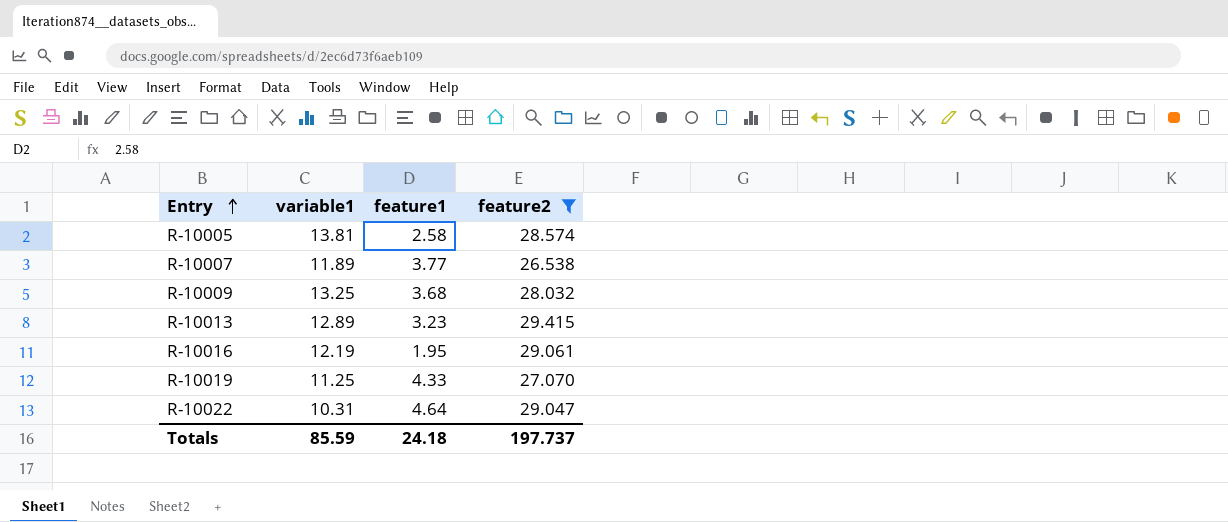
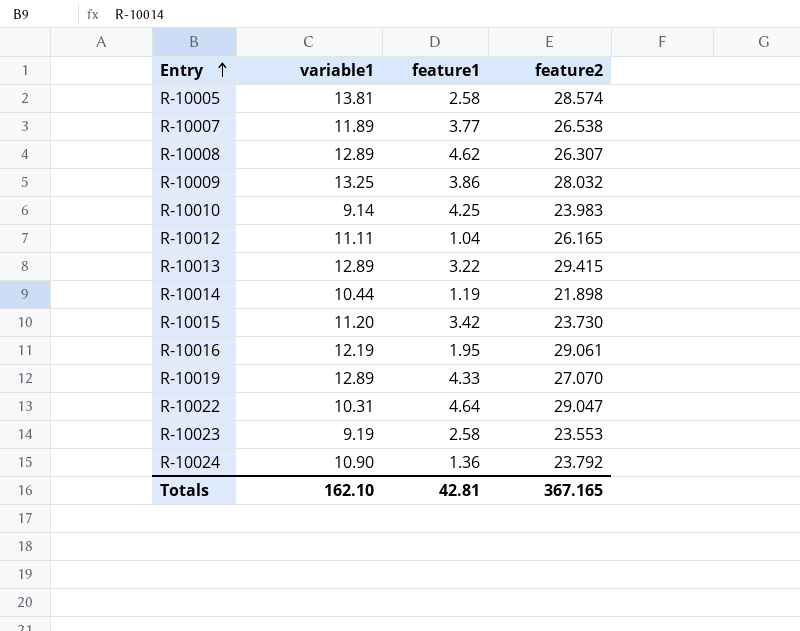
filter: feature2 >= 26.538 -> none
R-10009 | feature1: 3.68 -> 3.86
R-10013 | feature1: 3.23 -> 3.22
R-10019 | variable1: 11.25 -> 12.89
Totals | variable1: 85.59 -> 162.10
Totals | feature1: 24.18 -> 42.81
Totals | feature2: 197.737 -> 367.165

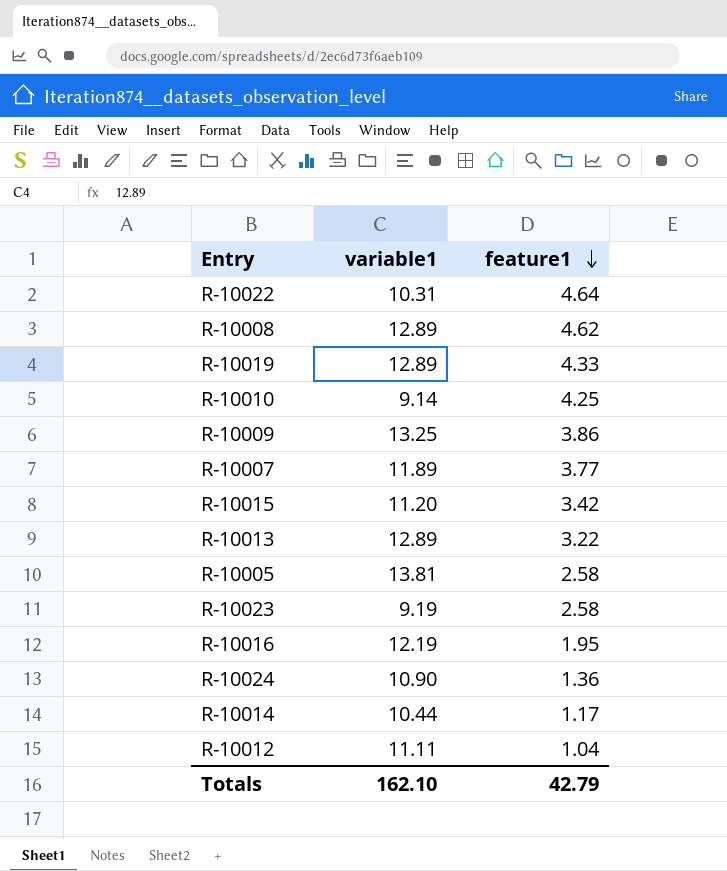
row order: Entry ascending -> feature1 descending
column feature2 | position: 4 -> none
R-10014 | feature1: 1.19 -> 1.17
Totals | feature1: 42.81 -> 42.79

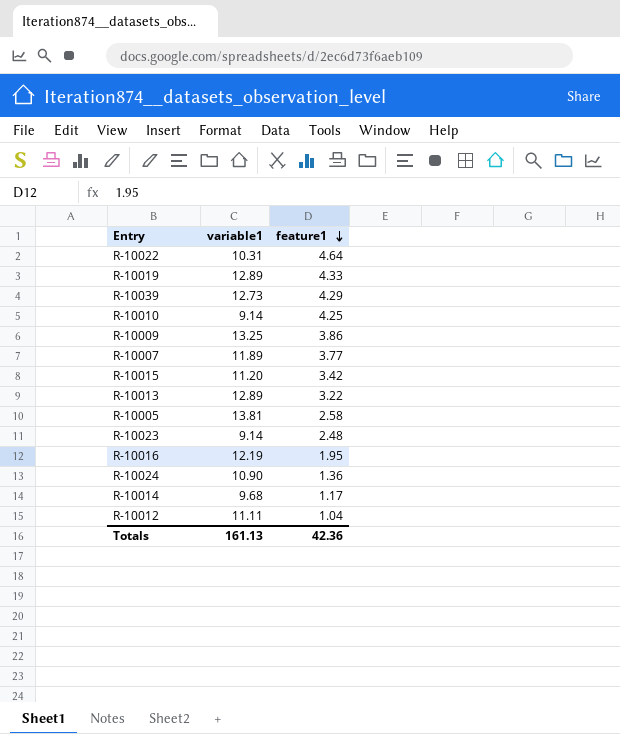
row R-10008: 12.89 | 4.62 -> none
row R-10039: none -> 12.73 | 4.29
R-10023 | variable1: 9.19 -> 9.14
R-10023 | feature1: 2.58 -> 2.48
R-10014 | variable1: 10.44 -> 9.68
Totals | variable1: 162.10 -> 161.13
Totals | feature1: 42.79 -> 42.36

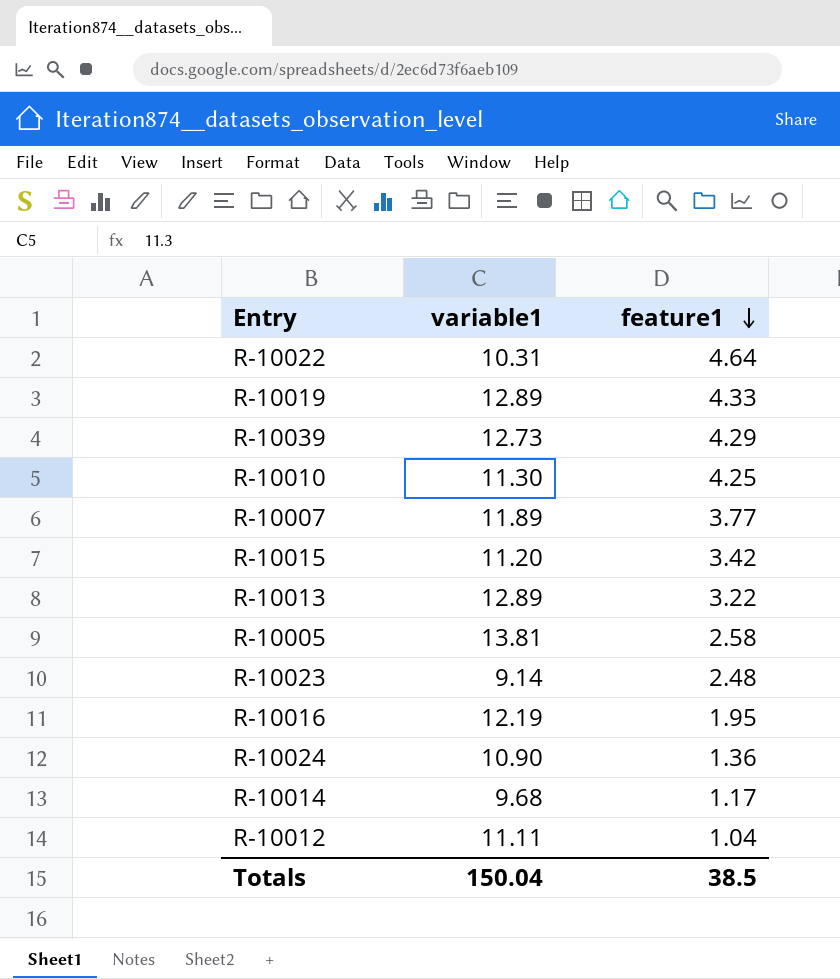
row R-10009: 13.25 | 3.86 -> none
R-10010 | variable1: 9.14 -> 11.30
Totals | variable1: 161.13 -> 150.04
Totals | feature1: 42.36 -> 38.5

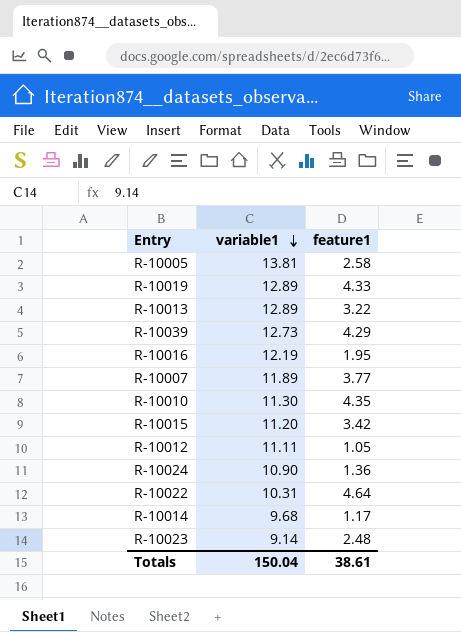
row order: feature1 descending -> variable1 descending
R-10010 | feature1: 4.25 -> 4.35
R-10012 | feature1: 1.04 -> 1.05
Totals | feature1: 38.5 -> 38.61

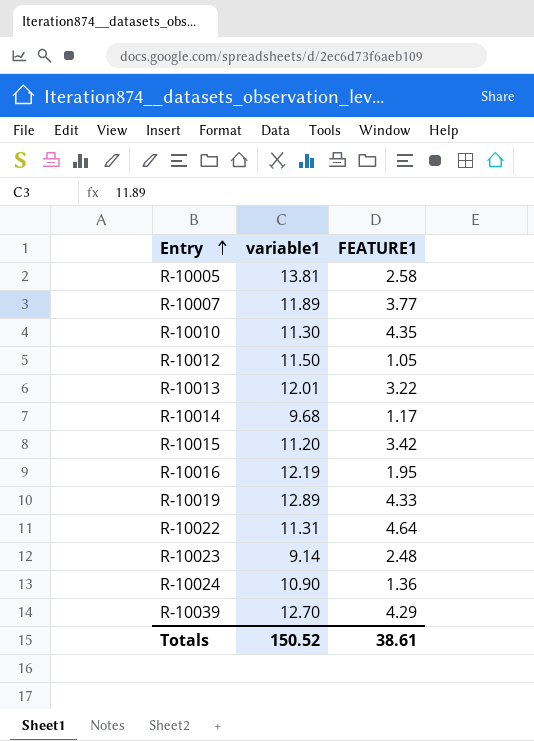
row order: variable1 descending -> Entry ascending
column name: feature1 -> FEATURE1
R-10012 | variable1: 11.11 -> 11.50
R-10013 | variable1: 12.89 -> 12.01
R-10022 | variable1: 10.31 -> 11.31
R-10039 | variable1: 12.73 -> 12.70
Totals | variable1: 150.04 -> 150.52

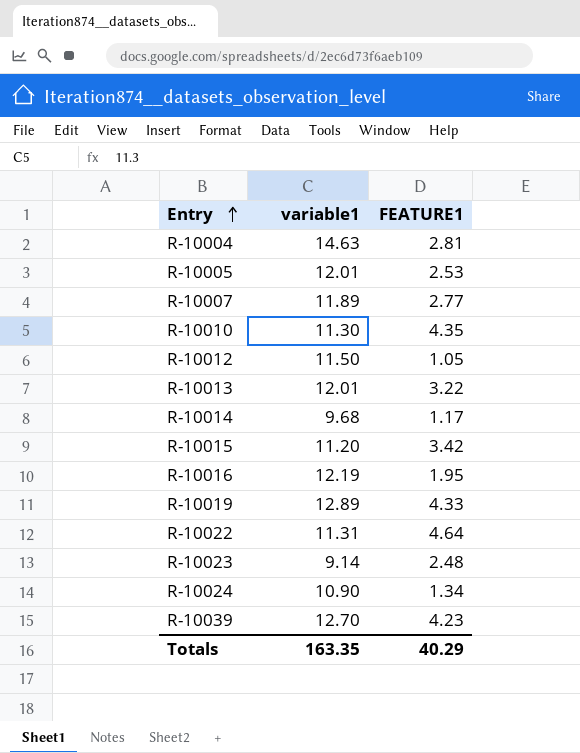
row R-10004: none -> 14.63 | 2.81
R-10005 | variable1: 13.81 -> 12.01
R-10005 | FEATURE1: 2.58 -> 2.53
R-10007 | FEATURE1: 3.77 -> 2.77
R-10024 | FEATURE1: 1.36 -> 1.34
R-10039 | FEATURE1: 4.29 -> 4.23
Totals | variable1: 150.52 -> 163.35
Totals | FEATURE1: 38.61 -> 40.29

